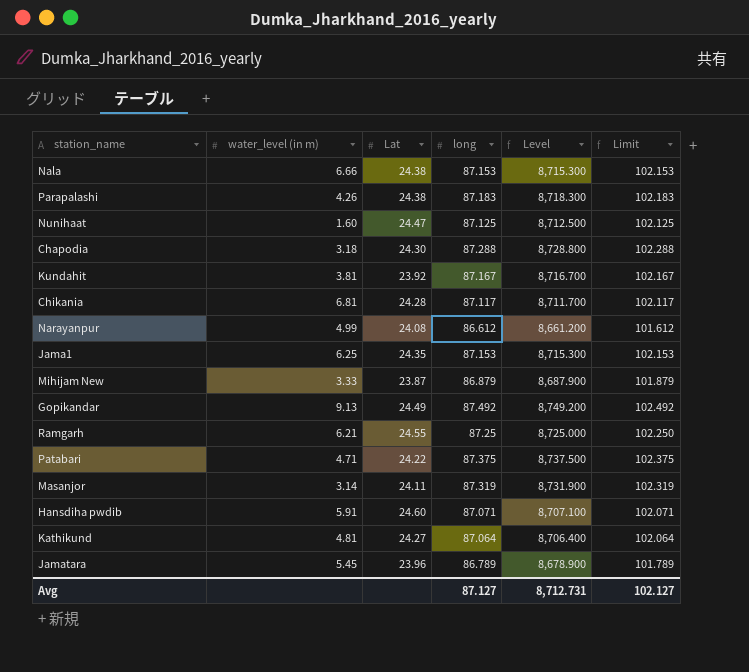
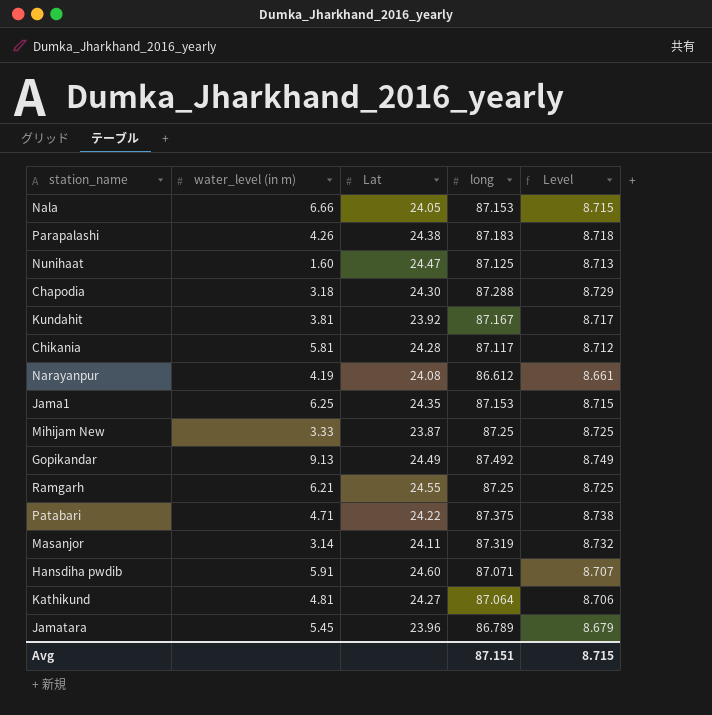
column Limit | formula: [long] + 15 -> none
column Level | formula: [long] * 100 -> [long] * 0.1
Nala | Lat: 24.38 -> 24.05
Chikania | water_level (in m): 6.81 -> 5.81
Narayanpur | water_level (in m): 4.99 -> 4.19
Mihijam New | long: 86.879 -> 87.25
Avg | long: 87.127 -> 87.151
Avg | Level: 8,712.731 -> 8.715

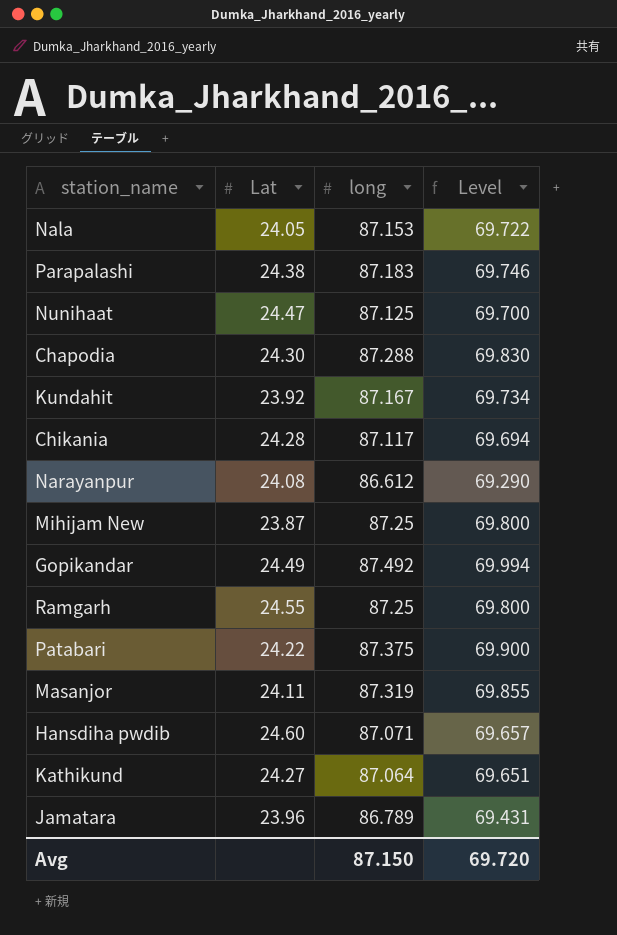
column water_level (in m) | position: 2 -> none
column Level | formula: [long] * 0.1 -> [long] * 0.8
row Jama1: 6.25 | 24.35 | 87.153 | 8.715 -> none
Avg | long: 87.151 -> 87.150
Avg | Level: 8.715 -> 69.720

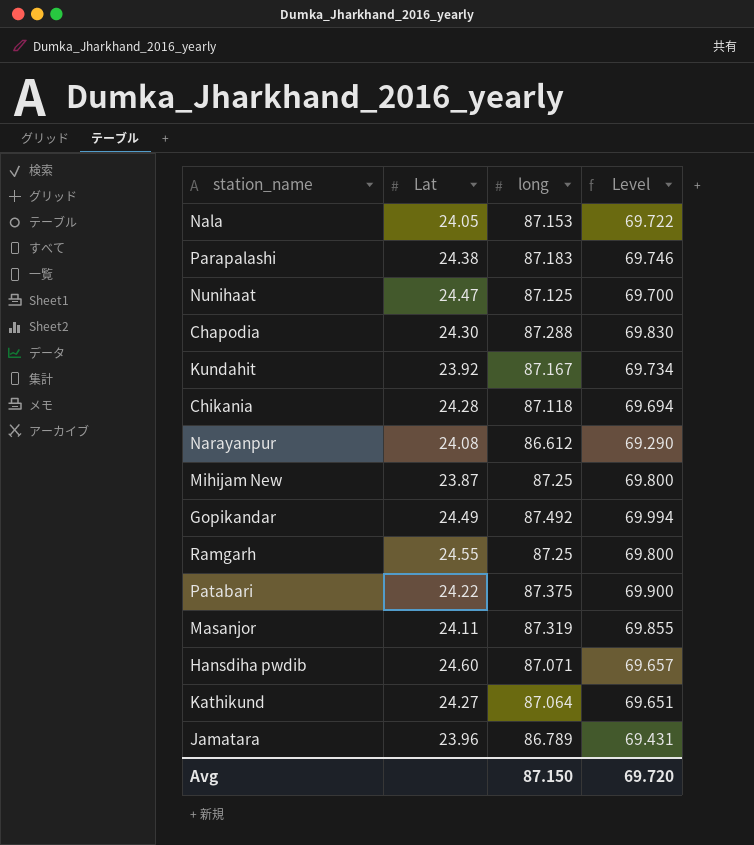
Chikania | long: 87.117 -> 87.118

